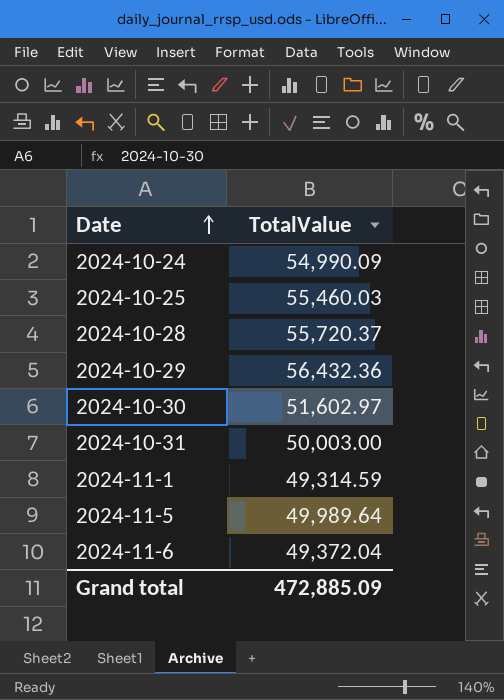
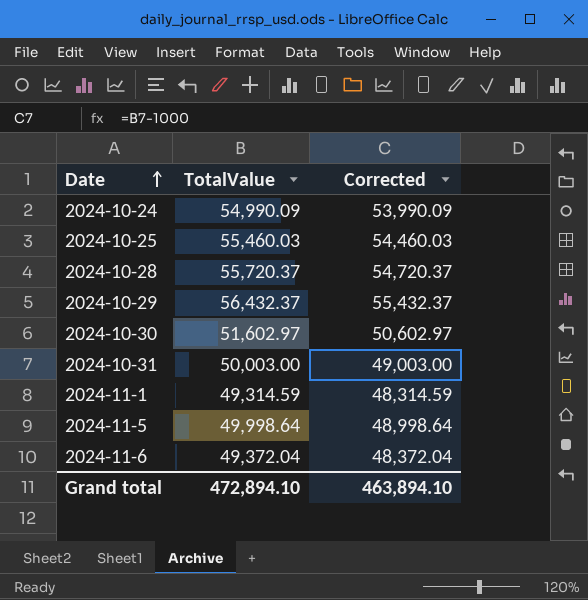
column Corrected | formula: none -> [TotalValue] - 1000
2024-10-29 | TotalValue: 56,432.36 -> 56,432.37
2024-11-5 | TotalValue: 49,989.64 -> 49,998.64
Grand total | TotalValue: 472,885.09 -> 472,894.10

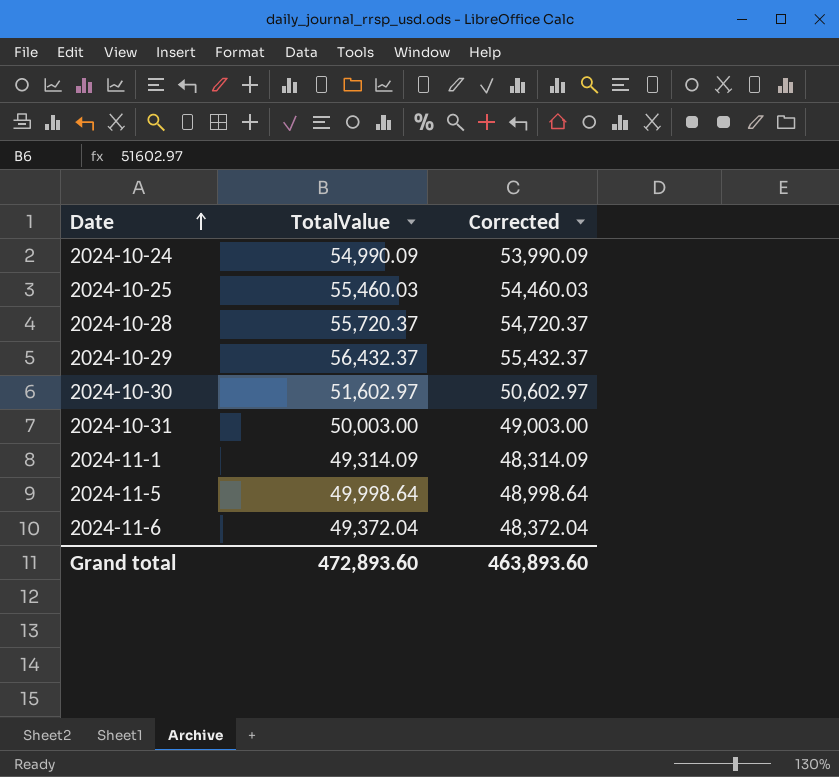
2024-11-1 | TotalValue: 49,314.59 -> 49,314.09
2024-11-1 | Corrected: 48,314.59 -> 48,314.09
Grand total | TotalValue: 472,894.10 -> 472,893.60
Grand total | Corrected: 463,894.10 -> 463,893.60

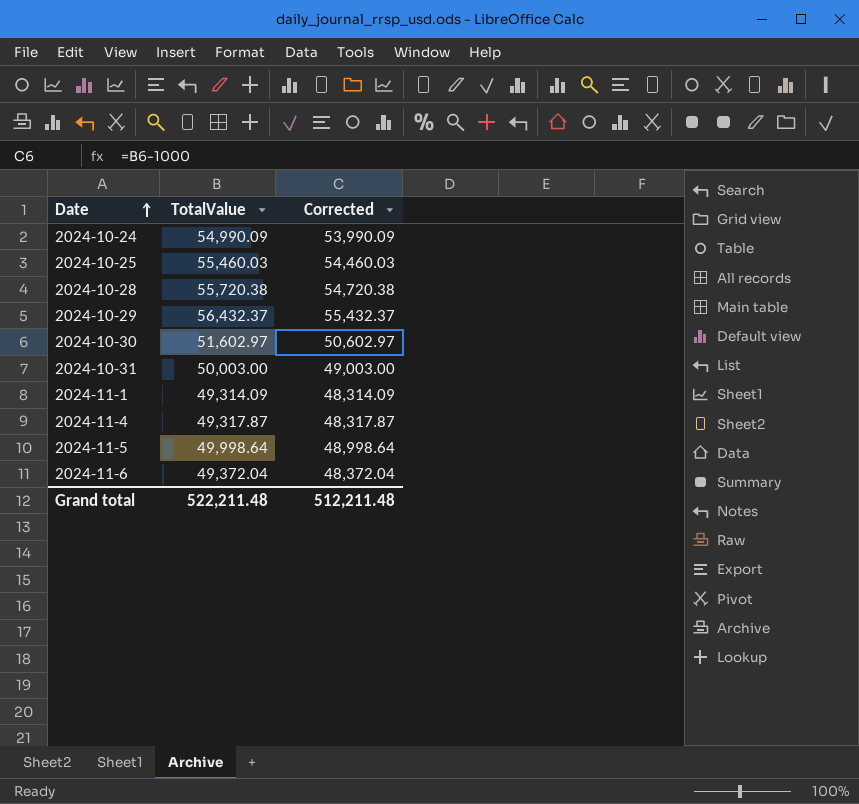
2024-10-28 | TotalValue: 55,720.37 -> 55,720.38
2024-10-28 | Corrected: 54,720.37 -> 54,720.38
row 2024-11-4: none -> 49,317.87 | 48,317.87
Grand total | TotalValue: 472,893.60 -> 522,211.48
Grand total | Corrected: 463,893.60 -> 512,211.48

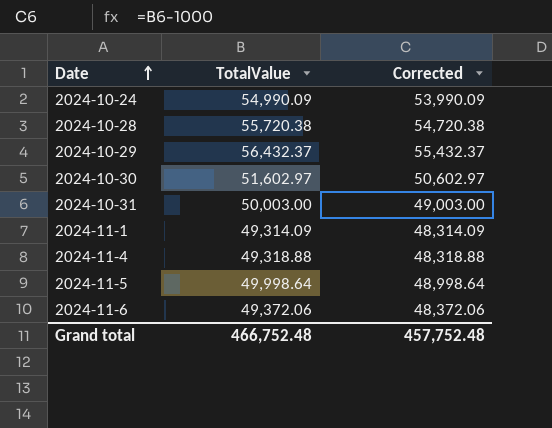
row 2024-10-25: 55,460.03 | 54,460.03 -> none
2024-11-4 | TotalValue: 49,317.87 -> 49,318.88
2024-11-4 | Corrected: 48,317.87 -> 48,318.88
2024-11-6 | TotalValue: 49,372.04 -> 49,372.06
2024-11-6 | Corrected: 48,372.04 -> 48,372.06
Grand total | TotalValue: 522,211.48 -> 466,752.48
Grand total | Corrected: 512,211.48 -> 457,752.48

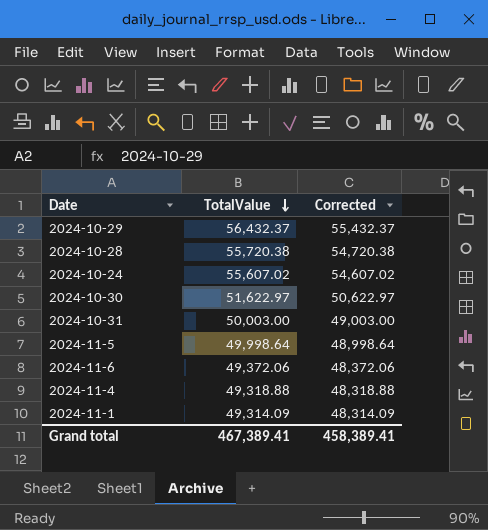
row order: Date ascending -> TotalValue descending
2024-10-24 | TotalValue: 54,990.09 -> 55,607.02
2024-10-24 | Corrected: 53,990.09 -> 54,607.02
2024-10-30 | TotalValue: 51,602.97 -> 51,622.97
2024-10-30 | Corrected: 50,602.97 -> 50,622.97
Grand total | TotalValue: 466,752.48 -> 467,389.41
Grand total | Corrected: 457,752.48 -> 458,389.41

